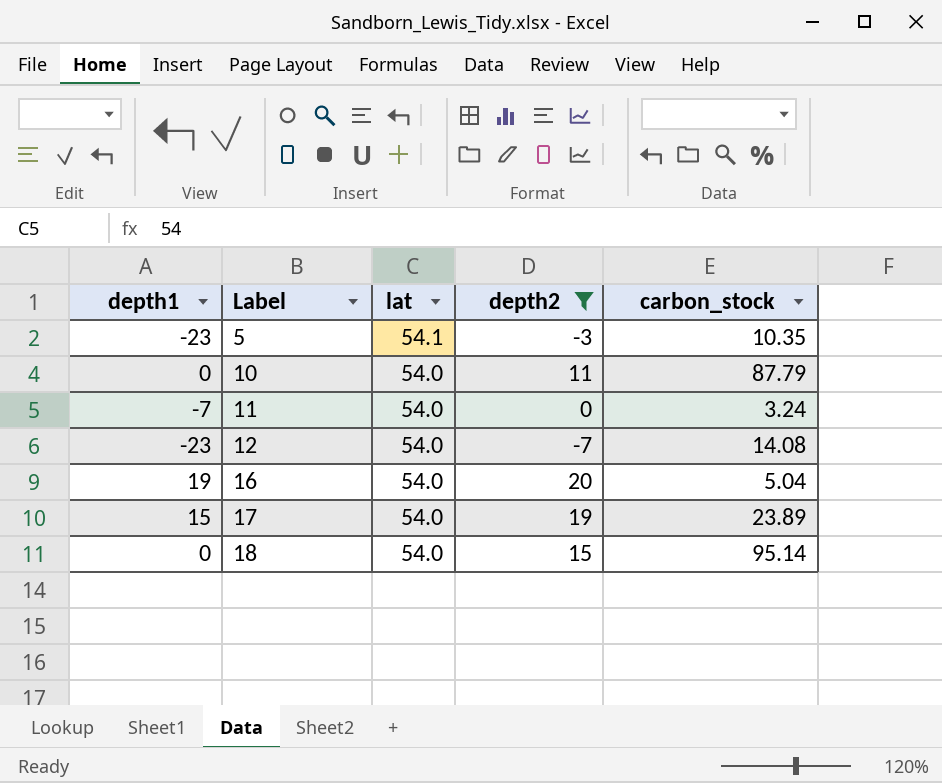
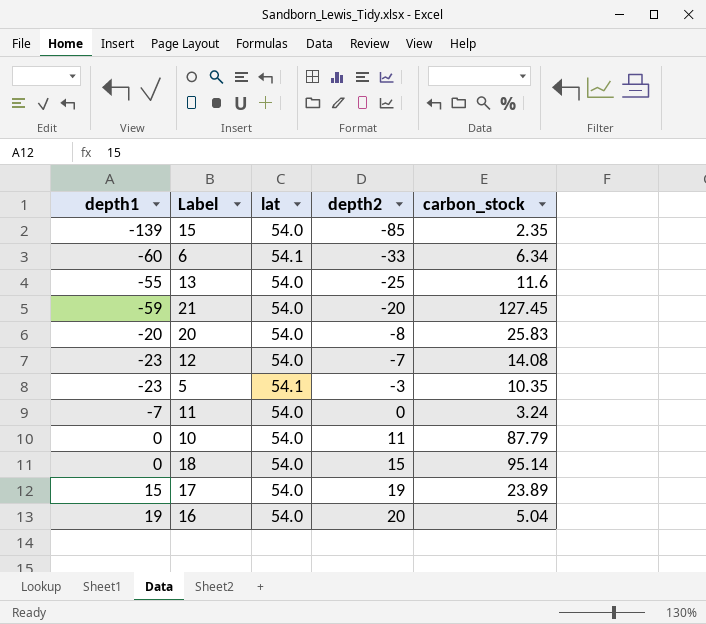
filter: depth2 >= -7 -> none
row order: Label ascending -> depth2 ascending

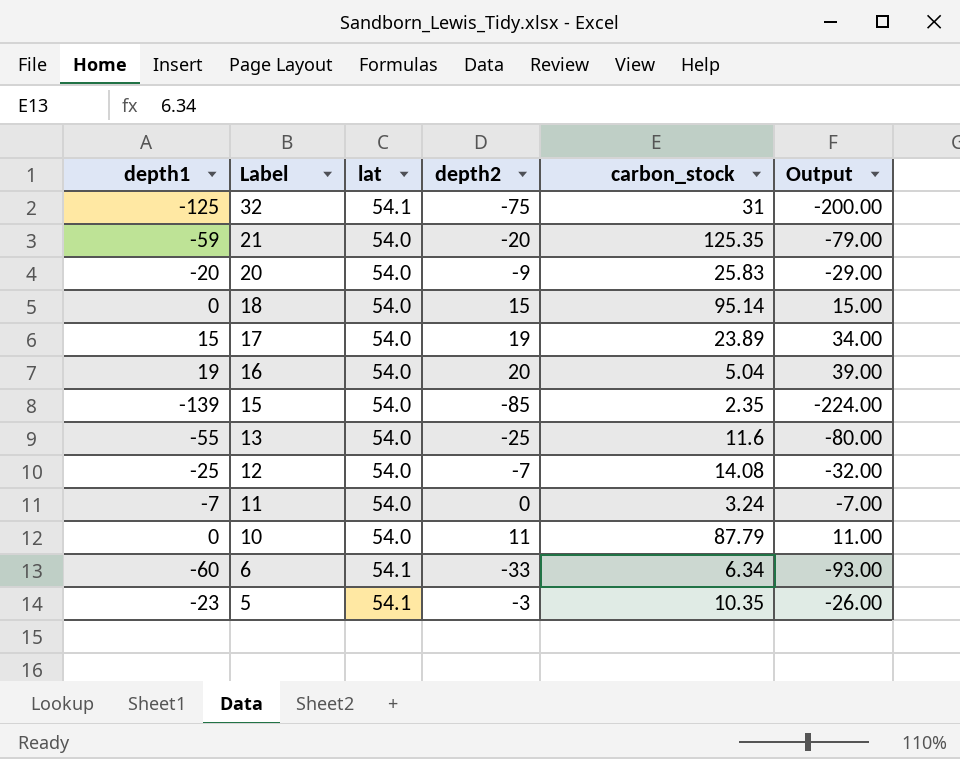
row order: depth2 ascending -> Label descending
column Output | formula: none -> [depth1] + [depth2]
row 32: none -> -125 | 54.1 | -75 | 31 | -200.00
21 | carbon_stock: 127.45 -> 125.35
20 | depth2: -8 -> -9
12 | depth1: -23 -> -25

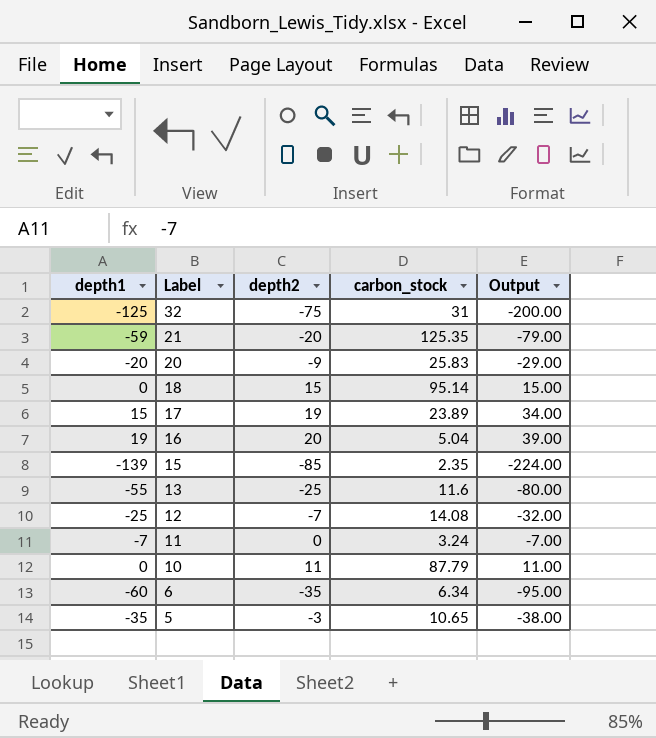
column lat | position: 3 -> none
6 | depth2: -33 -> -35
6 | Output: -93.00 -> -95.00
5 | depth1: -23 -> -35
5 | carbon_stock: 10.35 -> 10.65
5 | Output: -26.00 -> -38.00

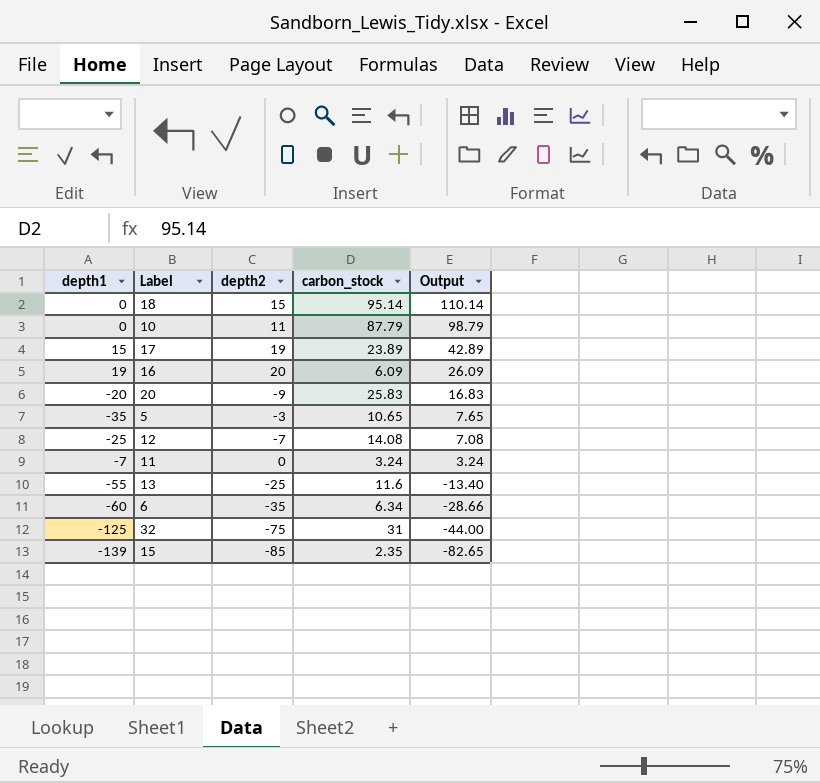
row order: Label descending -> Output descending
column Output | formula: [depth1] + [depth2] -> [depth2] + [carbon_stock]
row 21: -59 | -20 | 125.35 | -79.00 -> none
16 | carbon_stock: 5.04 -> 6.09

